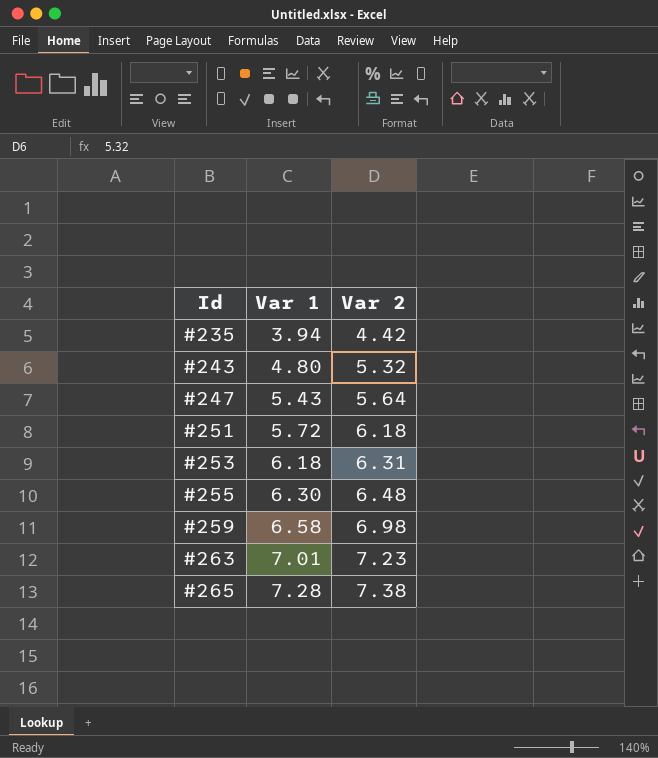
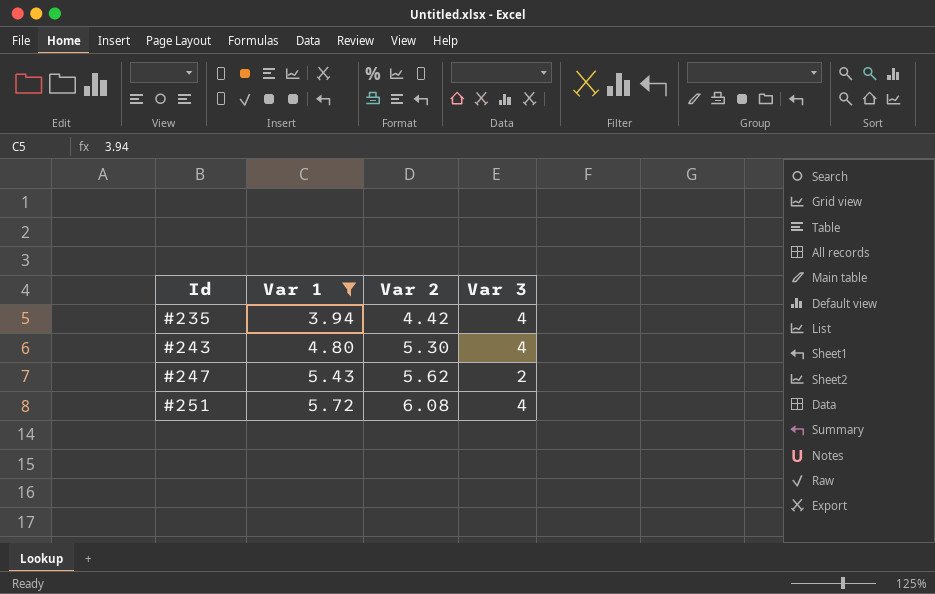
filter: none -> Var 1 <= 5.72
column Var 3 | position: none -> 4
#243 | Var 2: 5.32 -> 5.30
#247 | Var 2: 5.64 -> 5.62
#251 | Var 2: 6.18 -> 6.08

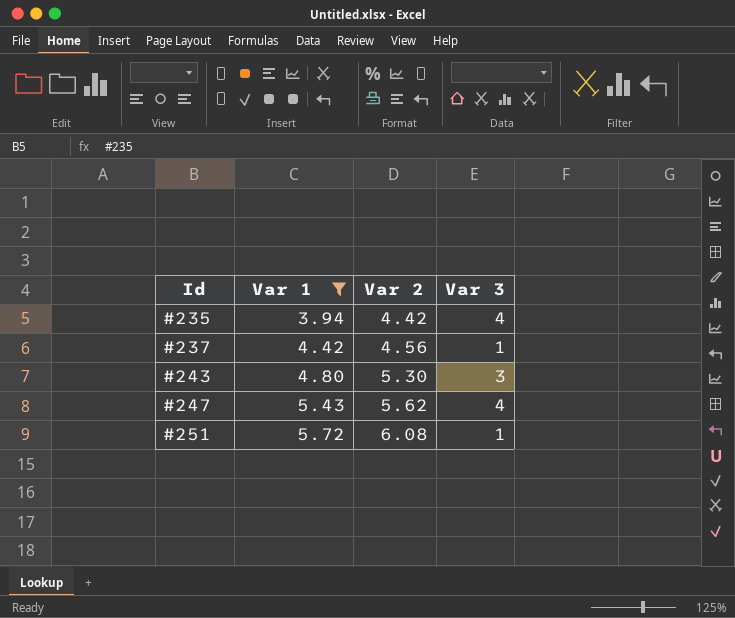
row #237: none -> 4.42 | 4.56 | 1
#243 | Var 3: 4 -> 3
#247 | Var 3: 2 -> 4
#251 | Var 3: 4 -> 1

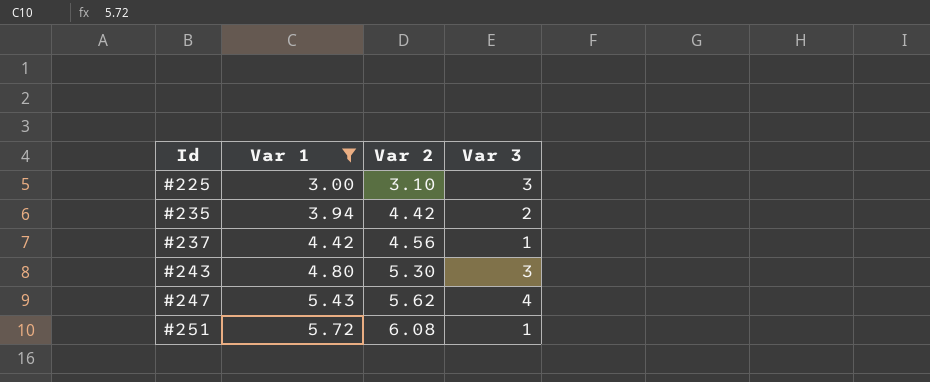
row #225: none -> 3.00 | 3.10 | 3
#235 | Var 3: 4 -> 2

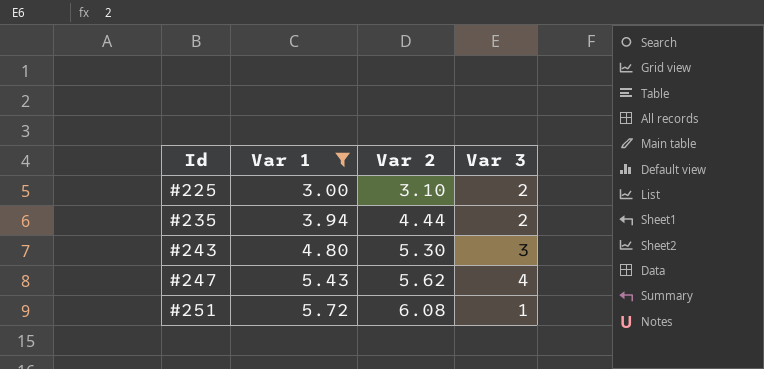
row #237: 4.42 | 4.56 | 1 -> none
#225 | Var 3: 3 -> 2
#235 | Var 2: 4.42 -> 4.44

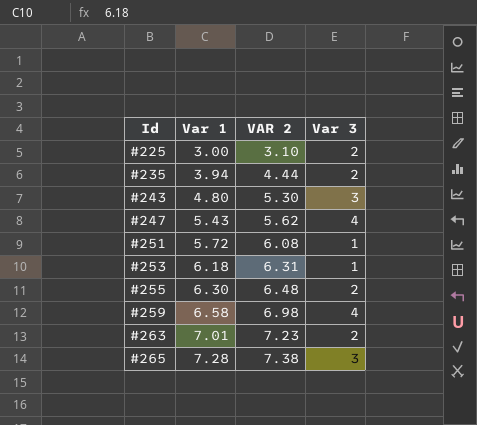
filter: Var 1 <= 5.72 -> none
column name: Var 2 -> VAR 2

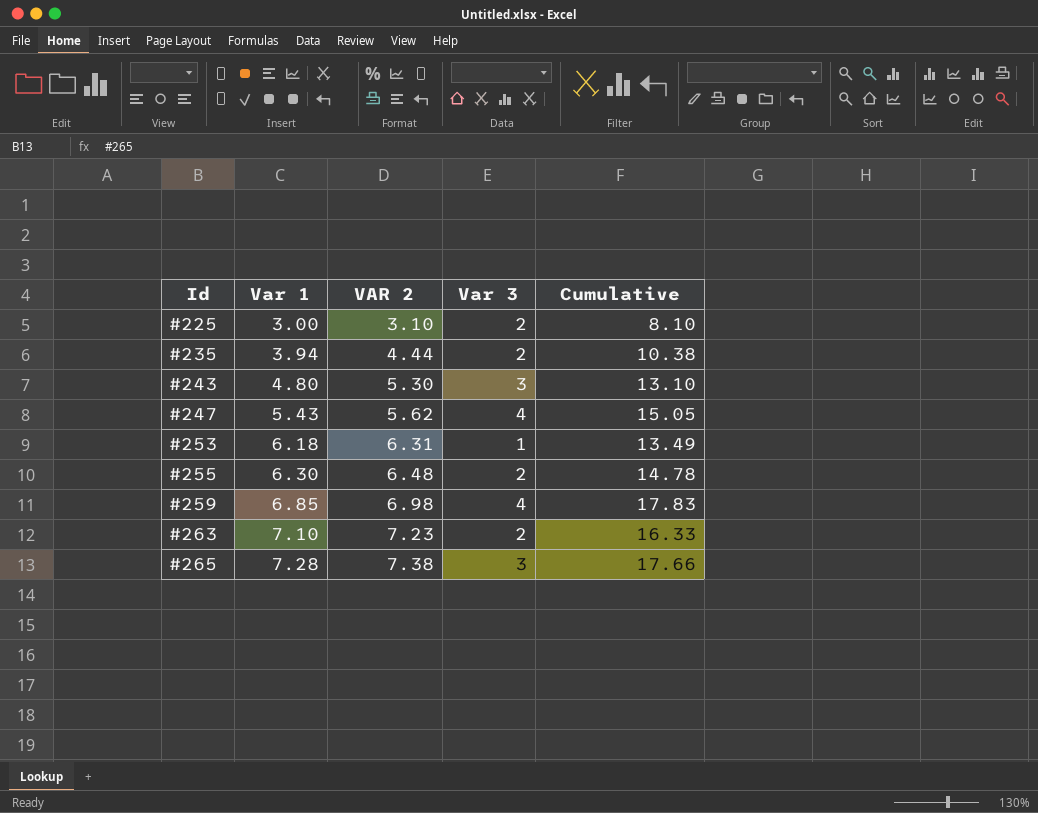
column Cumulative | formula: none -> [Var 1] + [VAR 2] + [Var 3]
row #251: 5.72 | 6.08 | 1 -> none
#259 | Var 1: 6.58 -> 6.85
#263 | Var 1: 7.01 -> 7.10

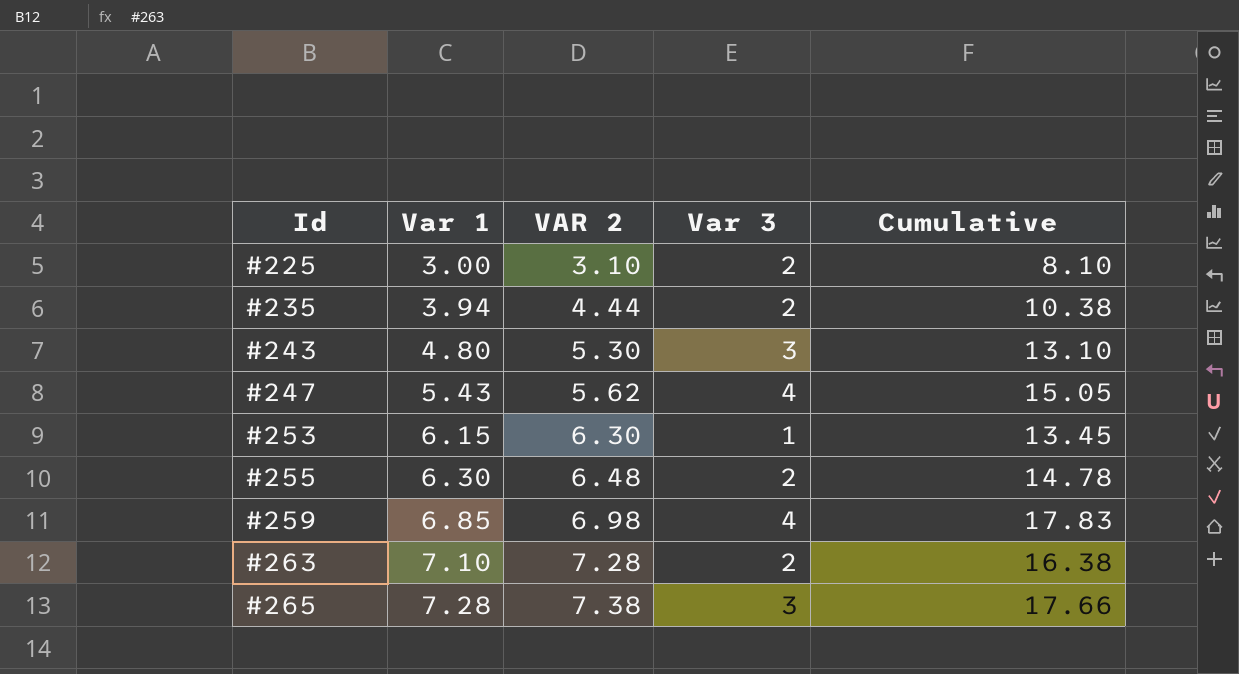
#253 | Var 1: 6.18 -> 6.15
#253 | VAR 2: 6.31 -> 6.30
#253 | Cumulative: 13.49 -> 13.45
#263 | VAR 2: 7.23 -> 7.28
#263 | Cumulative: 16.33 -> 16.38

